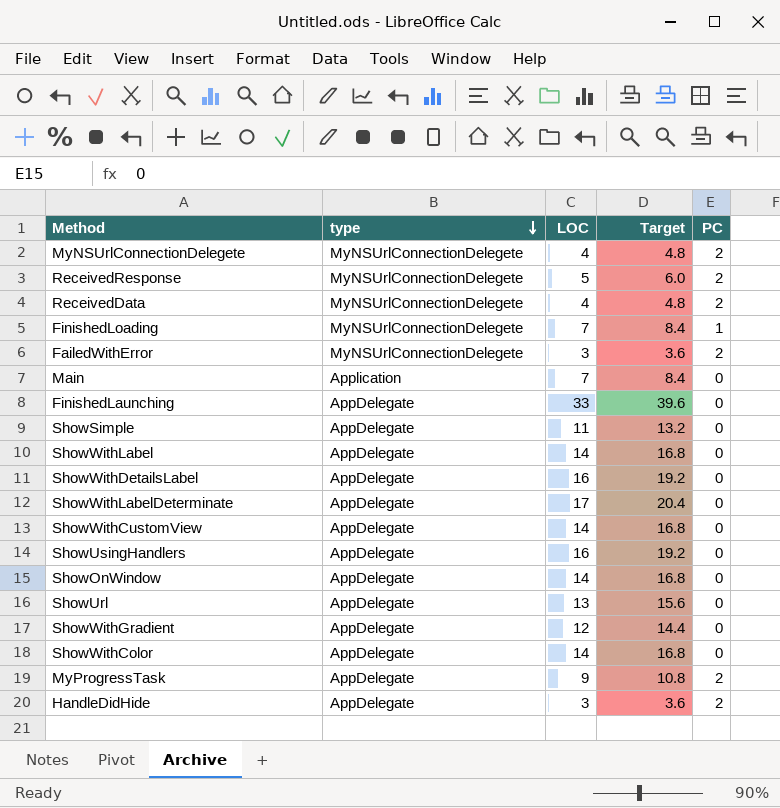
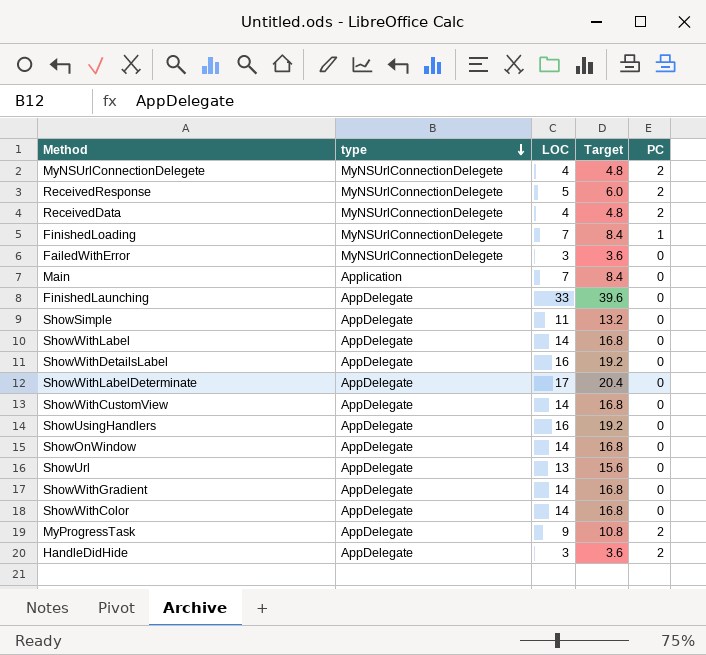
FailedWithError | PC: 2 -> 0
ShowWithGradient | LOC: 12 -> 14
ShowWithGradient | Target: 14.4 -> 16.8

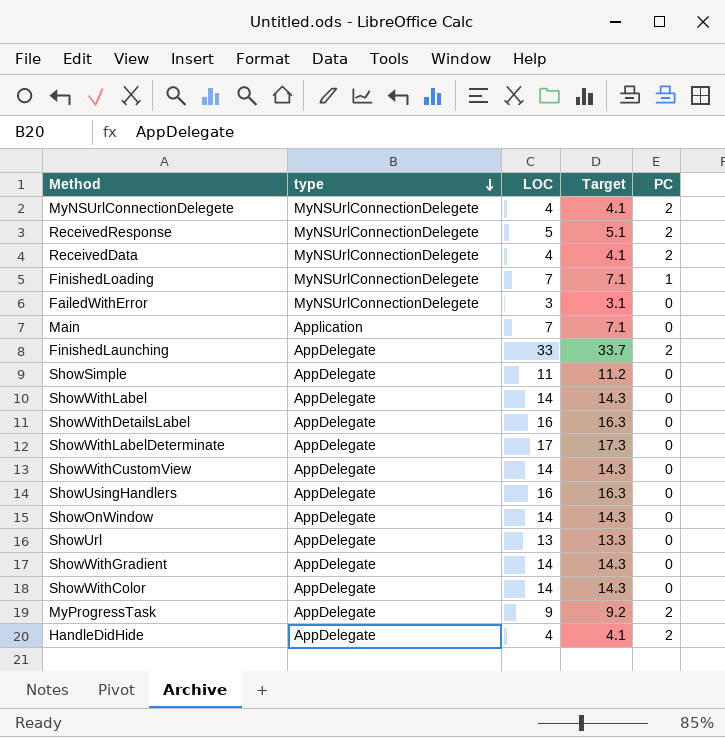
column Target | formula: [LOC] * 1.2 -> [LOC] * 1.02
FinishedLaunching | PC: 0 -> 2
HandleDidHide | LOC: 3 -> 4

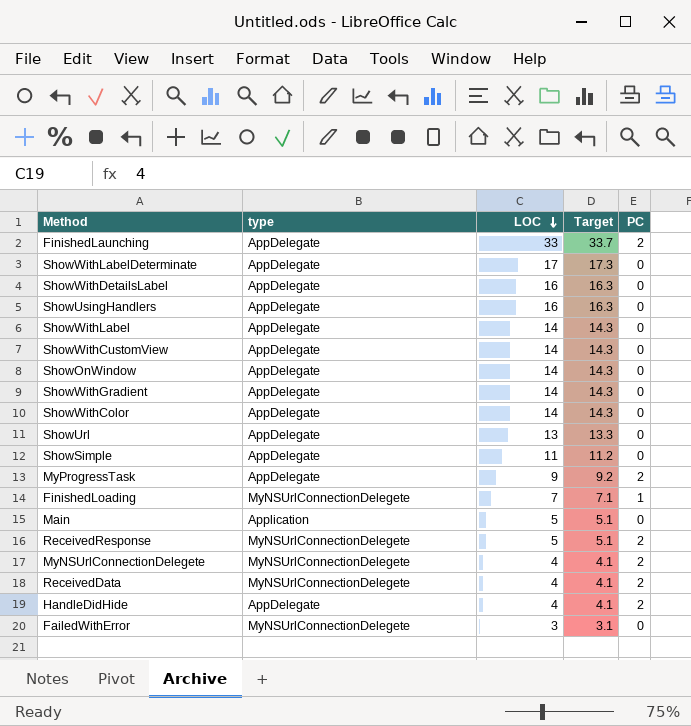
row order: type descending -> LOC descending
Main | LOC: 7 -> 5
Main | Target: 7.1 -> 5.1

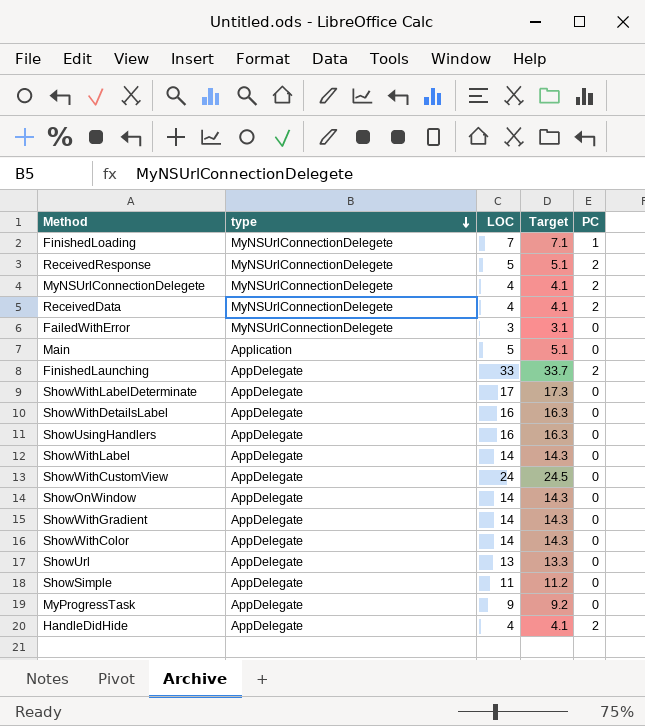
row order: LOC descending -> type descending
ShowWithCustomView | LOC: 14 -> 24
ShowWithCustomView | Target: 14.3 -> 24.5
MyProgressTask | PC: 2 -> 0

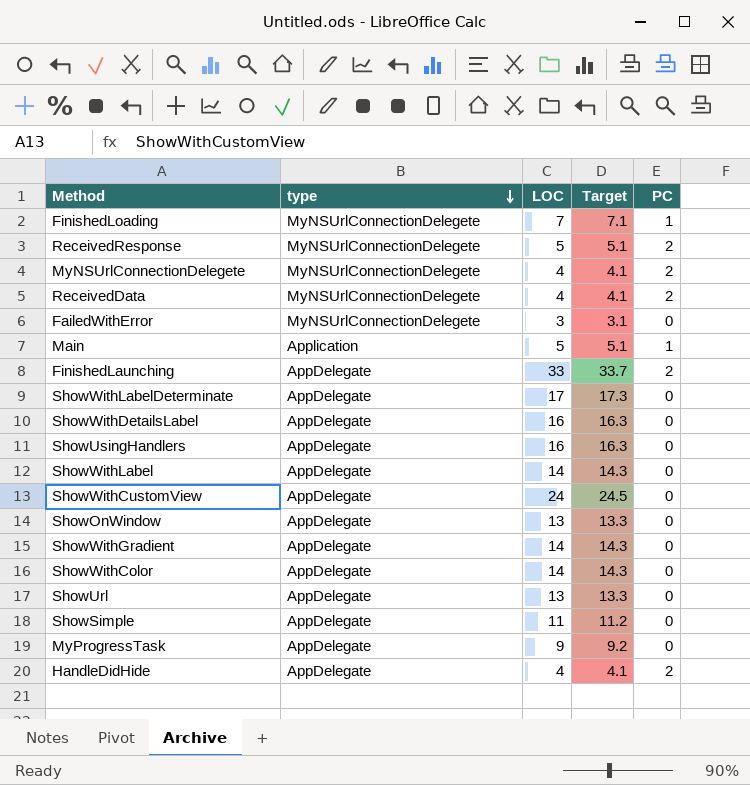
Main | PC: 0 -> 1
ShowOnWindow | LOC: 14 -> 13
ShowOnWindow | Target: 14.3 -> 13.3

